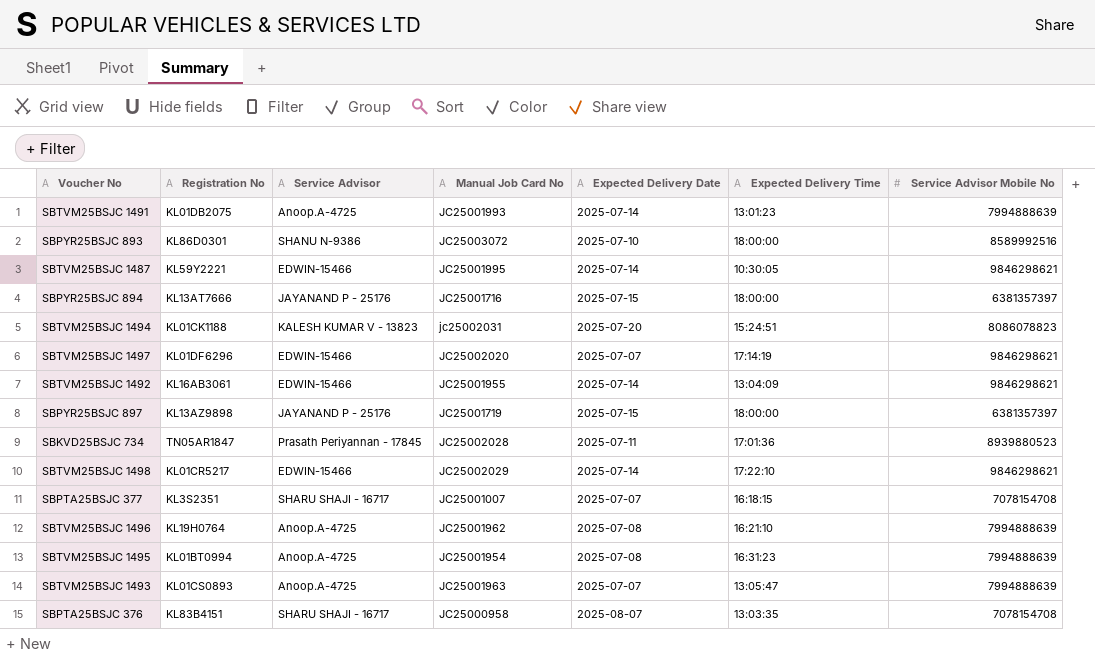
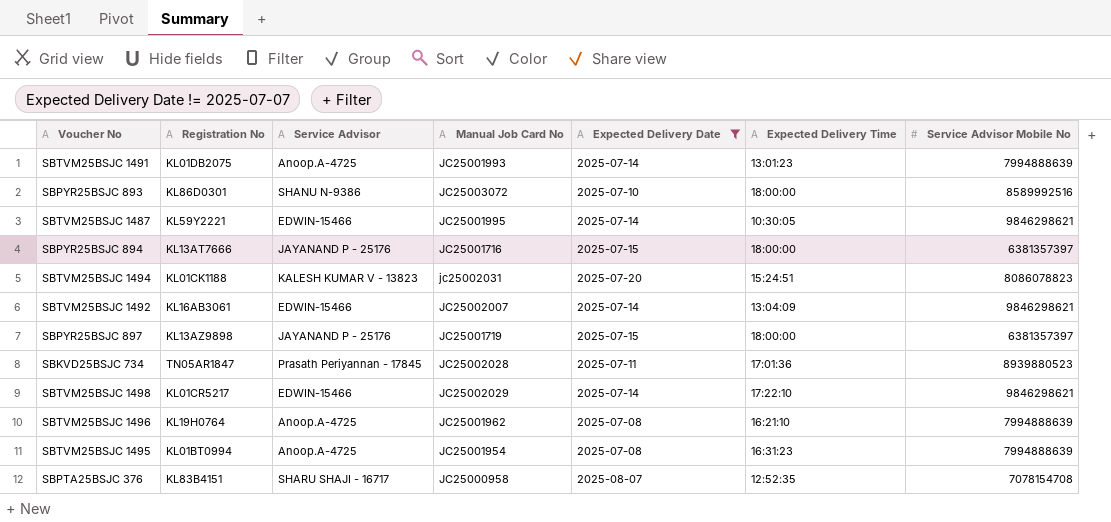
filter: none -> Expected Delivery Date != 2025-07-07
SBTVM25BSJC 1492 | Manual Job Card No: JC25001955 -> JC25002007
SBPTA25BSJC 376 | Expected Delivery Time: 13:03:35 -> 12:52:35

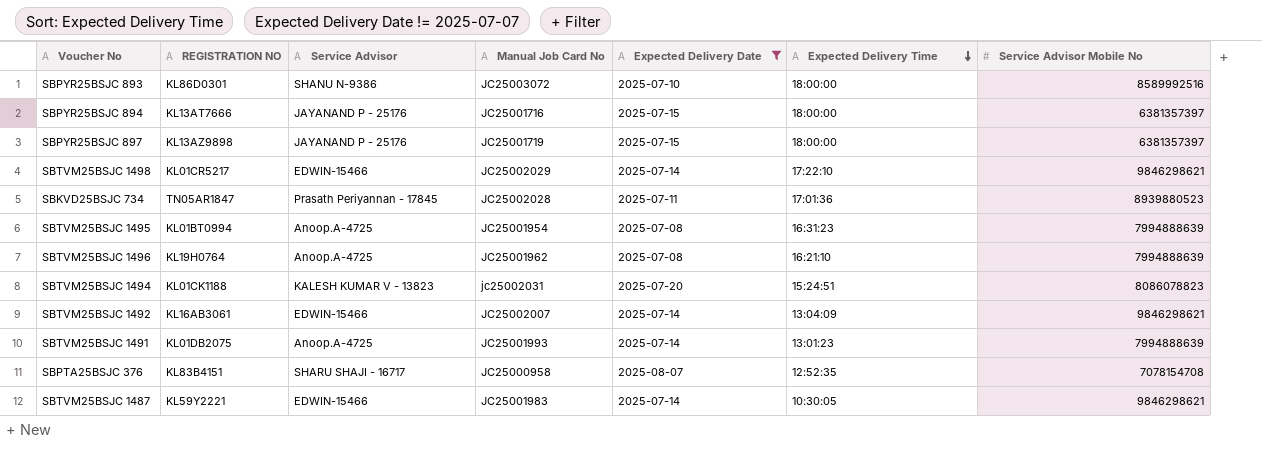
row order: none -> Expected Delivery Time descending
column name: Registration No -> REGISTRATION NO
SBTVM25BSJC 1487 | Manual Job Card No: JC25001995 -> JC25001983

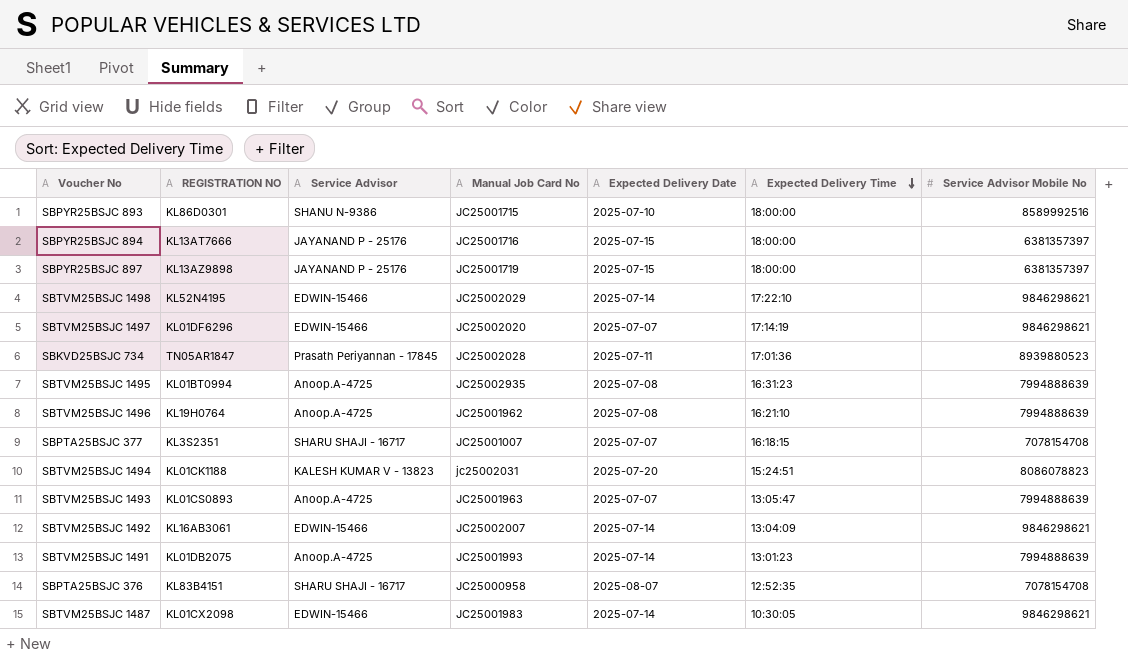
filter: Expected Delivery Date != 2025-07-07 -> none
SBPYR25BSJC 893 | Manual Job Card No: JC25003072 -> JC25001715
SBTVM25BSJC 1498 | REGISTRATION NO: KL01CR5217 -> KL52N4195
SBTVM25BSJC 1495 | Manual Job Card No: JC25001954 -> JC25002935
SBTVM25BSJC 1487 | REGISTRATION NO: KL59Y2221 -> KL01CX2098

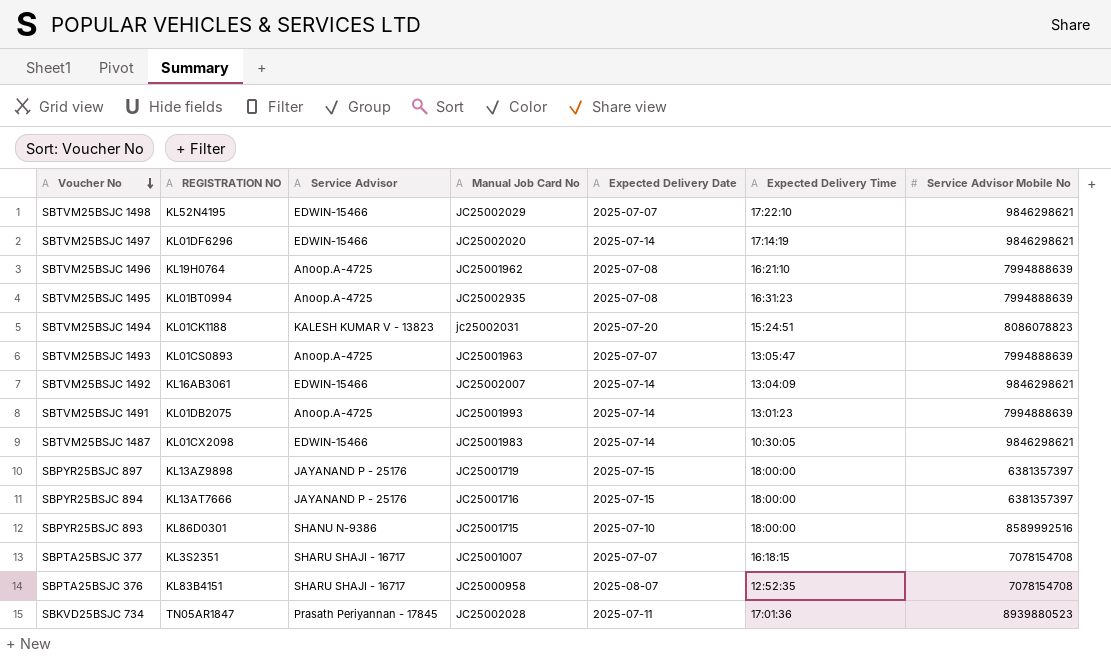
row order: Expected Delivery Time descending -> Voucher No descending
SBTVM25BSJC 1498 | Expected Delivery Date: 2025-07-14 -> 2025-07-07
SBTVM25BSJC 1497 | Expected Delivery Date: 2025-07-07 -> 2025-07-14

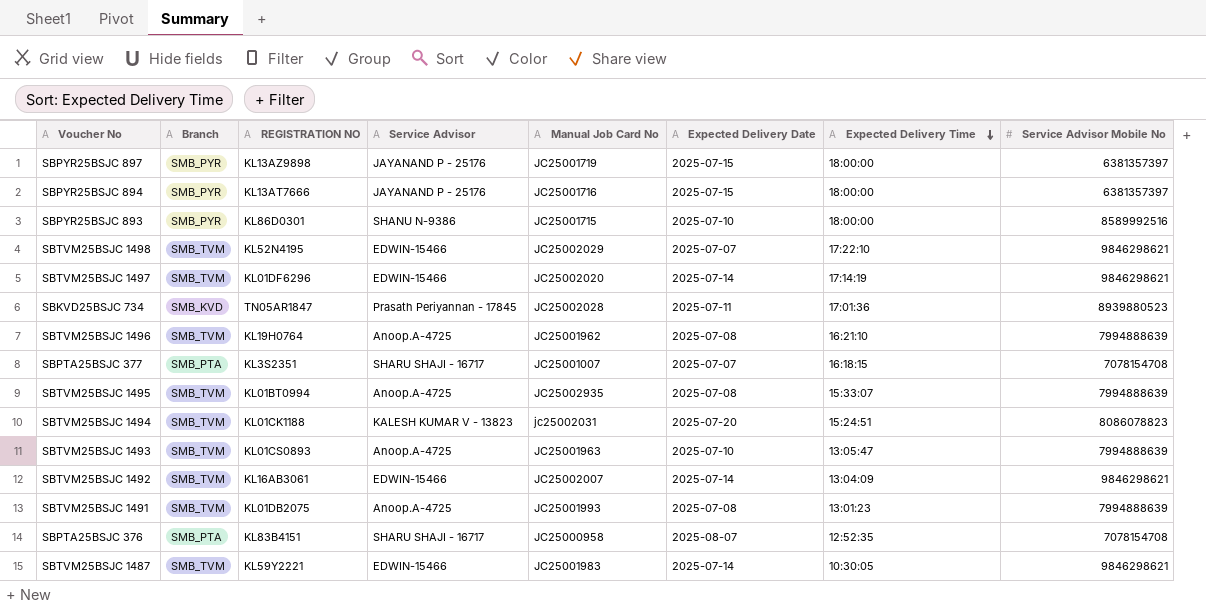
row order: Voucher No descending -> Expected Delivery Time descending
column Branch | position: none -> 2
SBTVM25BSJC 1495 | Expected Delivery Time: 16:31:23 -> 15:33:07
SBTVM25BSJC 1493 | Expected Delivery Date: 2025-07-07 -> 2025-07-10
SBTVM25BSJC 1491 | Expected Delivery Date: 2025-07-14 -> 2025-07-08
SBTVM25BSJC 1487 | REGISTRATION NO: KL01CX2098 -> KL59Y2221

